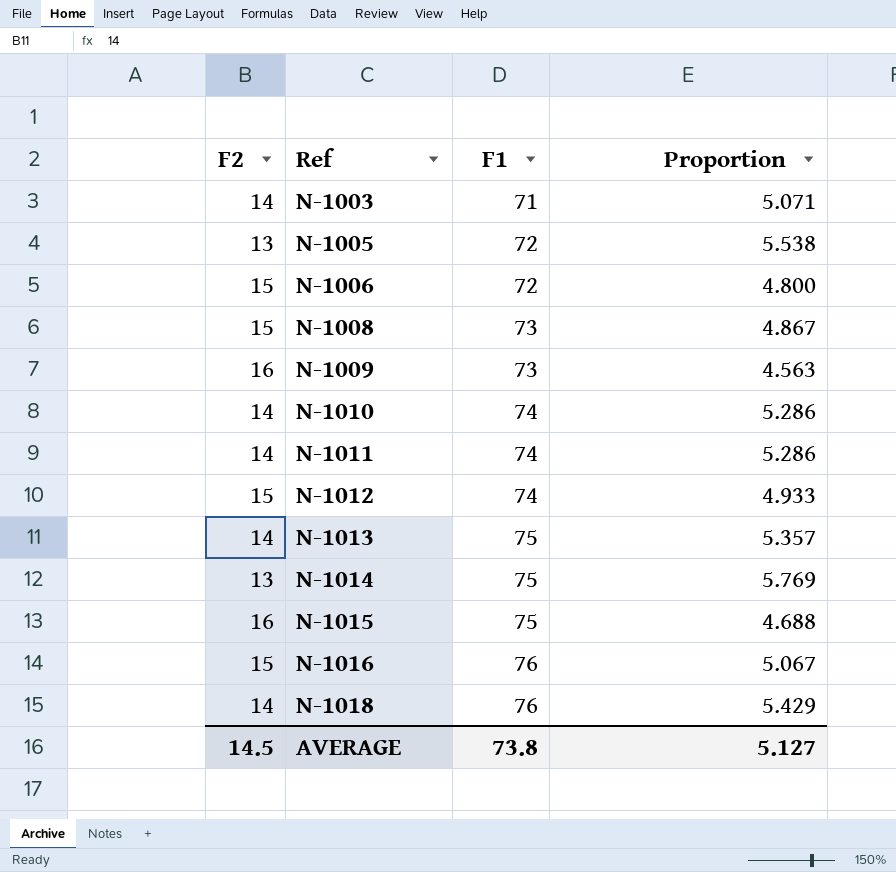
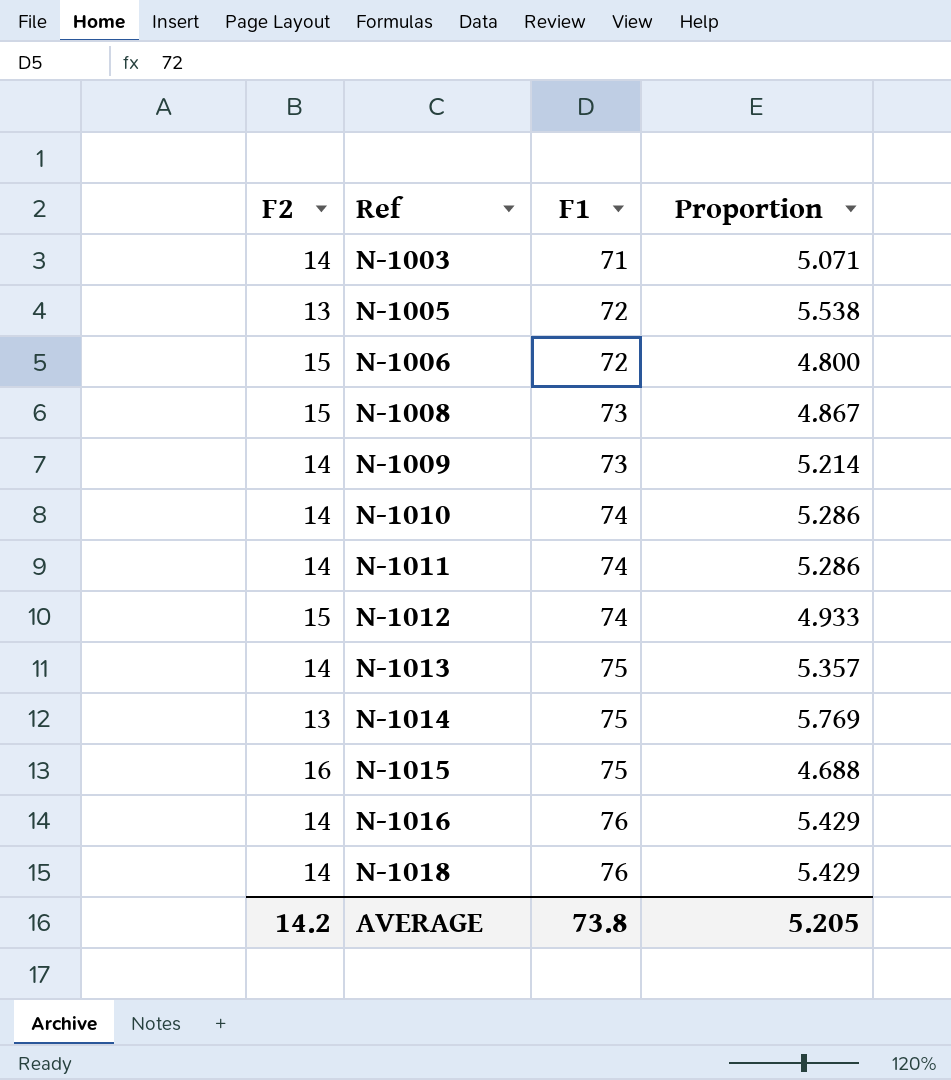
N-1009 | F2: 16 -> 14
N-1009 | Proportion: 4.563 -> 5.214
N-1016 | F2: 15 -> 14
N-1016 | Proportion: 5.067 -> 5.429
AVERAGE | F2: 14.5 -> 14.2
AVERAGE | Proportion: 5.127 -> 5.205

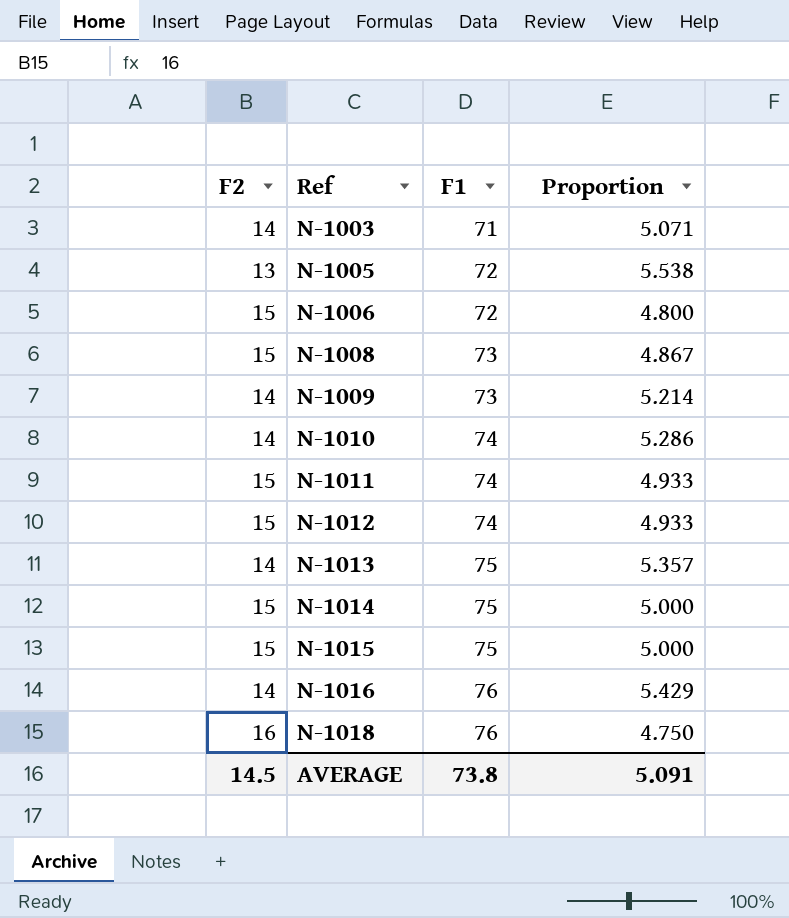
N-1011 | F2: 14 -> 15
N-1011 | Proportion: 5.286 -> 4.933
N-1014 | F2: 13 -> 15
N-1014 | Proportion: 5.769 -> 5.000
N-1015 | F2: 16 -> 15
N-1015 | Proportion: 4.688 -> 5.000
N-1018 | F2: 14 -> 16
N-1018 | Proportion: 5.429 -> 4.750
AVERAGE | F2: 14.2 -> 14.5
AVERAGE | Proportion: 5.205 -> 5.091

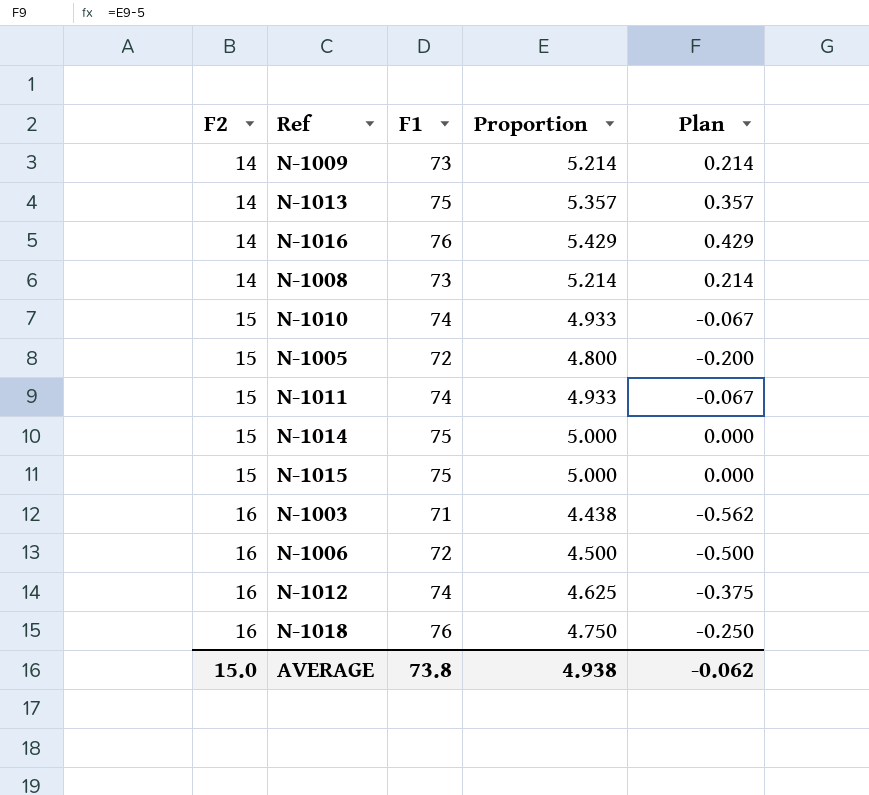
row order: Ref ascending -> F2 ascending
column Plan | formula: none -> [Proportion] - 5
N-1008 | F2: 15 -> 14
N-1008 | Proportion: 4.867 -> 5.214
N-1010 | F2: 14 -> 15
N-1010 | Proportion: 5.286 -> 4.933
N-1005 | F2: 13 -> 15
N-1005 | Proportion: 5.538 -> 4.800
N-1003 | F2: 14 -> 16
N-1003 | Proportion: 5.071 -> 4.438
N-1006 | F2: 15 -> 16
N-1006 | Proportion: 4.800 -> 4.500
N-1012 | F2: 15 -> 16
N-1012 | Proportion: 4.933 -> 4.625
AVERAGE | F2: 14.5 -> 15.0
AVERAGE | Proportion: 5.091 -> 4.938

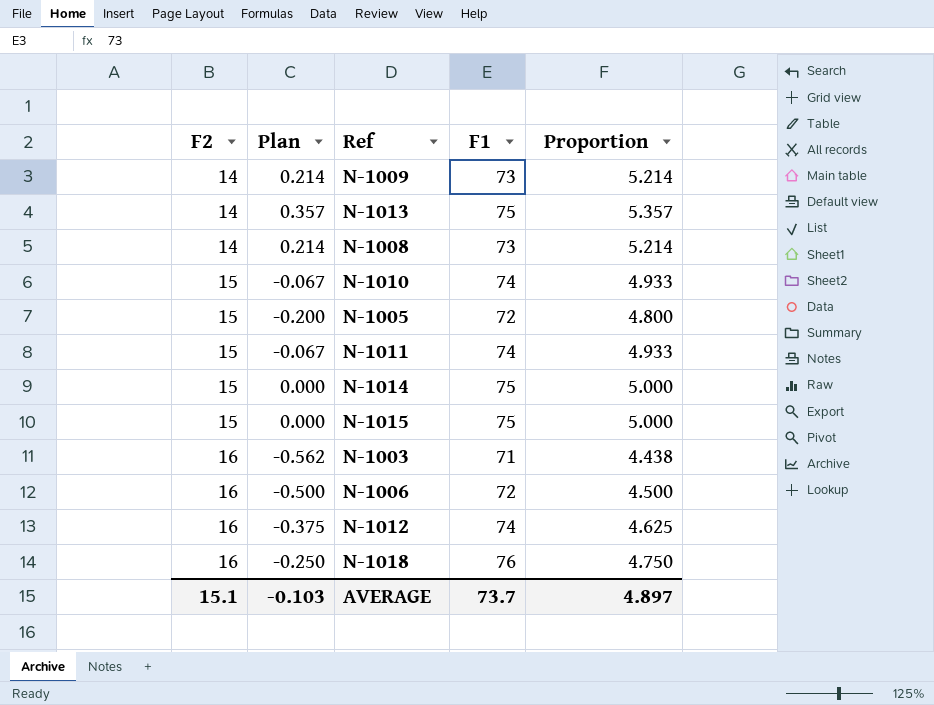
column Plan | position: 5 -> 2
row N-1016: 14 | 76 | 5.429 | 0.429 -> none
AVERAGE | F2: 15.0 -> 15.1
AVERAGE | Plan: -0.062 -> -0.103
AVERAGE | F1: 73.8 -> 73.7
AVERAGE | Proportion: 4.938 -> 4.897

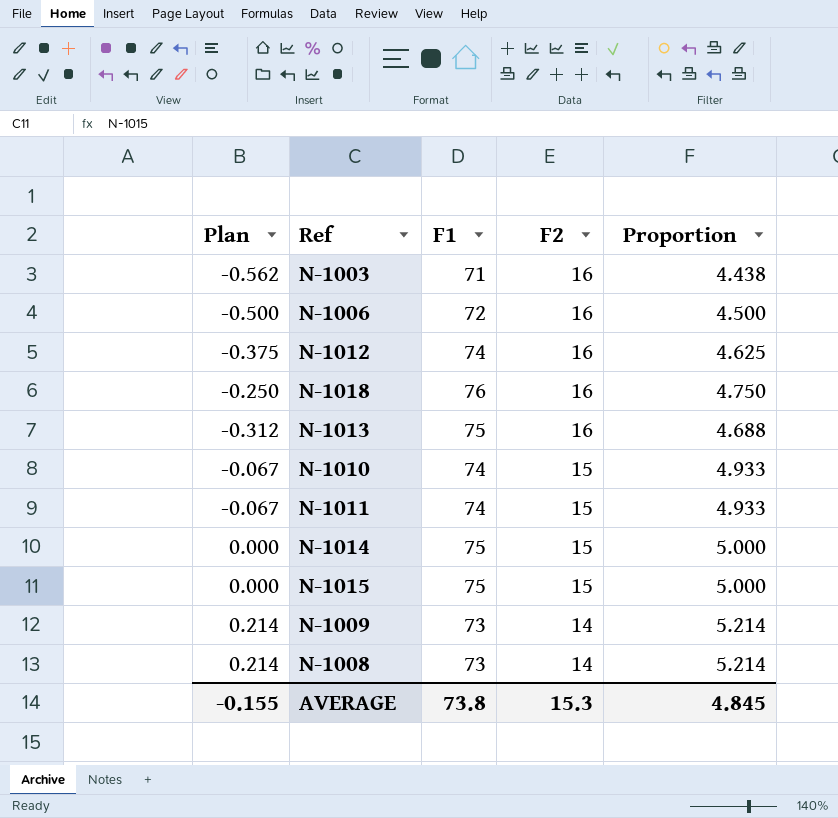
row order: F2 ascending -> F2 descending
column F2 | position: 1 -> 4
row N-1005: 15 | -0.200 | 72 | 4.800 -> none
N-1013 | Plan: 0.357 -> -0.312
N-1013 | F2: 14 -> 16
N-1013 | Proportion: 5.357 -> 4.688
AVERAGE | Plan: -0.103 -> -0.155
AVERAGE | F1: 73.7 -> 73.8
AVERAGE | F2: 15.1 -> 15.3
AVERAGE | Proportion: 4.897 -> 4.845

